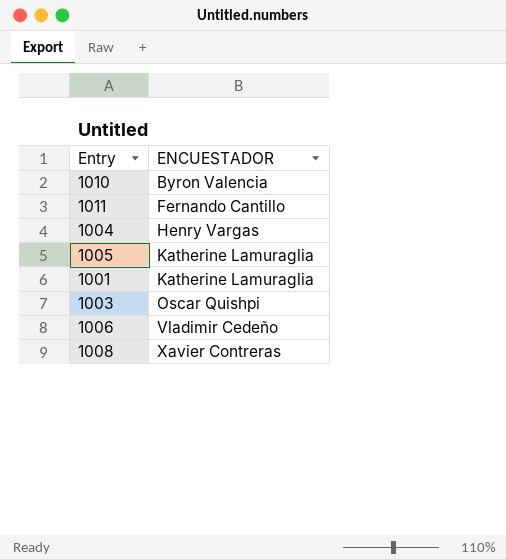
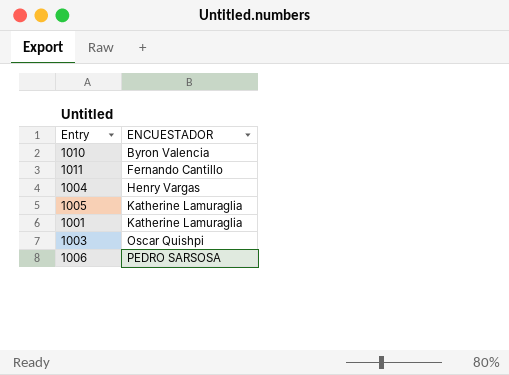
row 1008: Xavier Contreras -> none
1006 | ENCUESTADOR: Vladimir Cedeño -> PEDRO SARSOSA

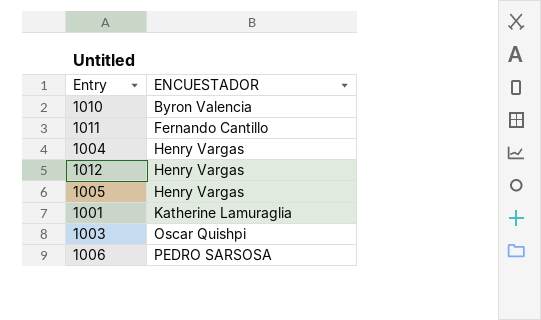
row 1012: none -> Henry Vargas
1005 | ENCUESTADOR: Katherine Lamuraglia -> Henry Vargas

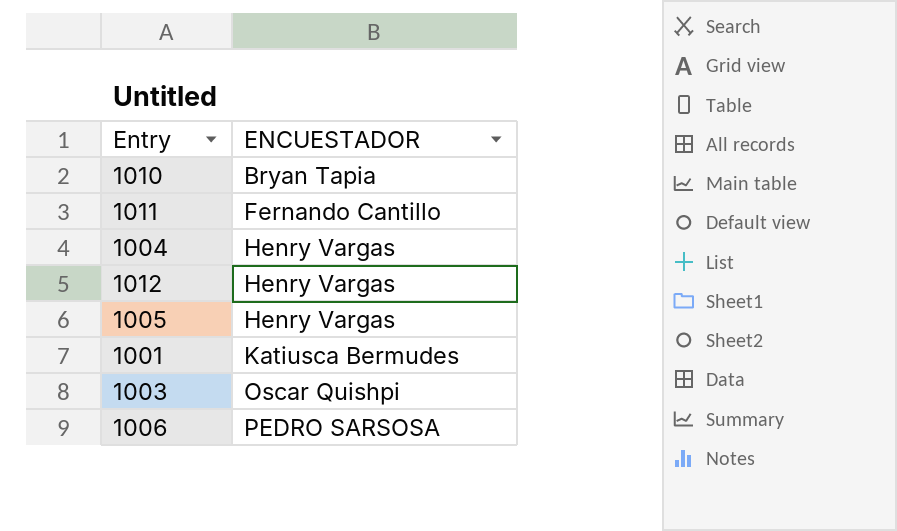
1010 | ENCUESTADOR: Byron Valencia -> Bryan Tapia
1001 | ENCUESTADOR: Katherine Lamuraglia -> Katiusca Bermudes

